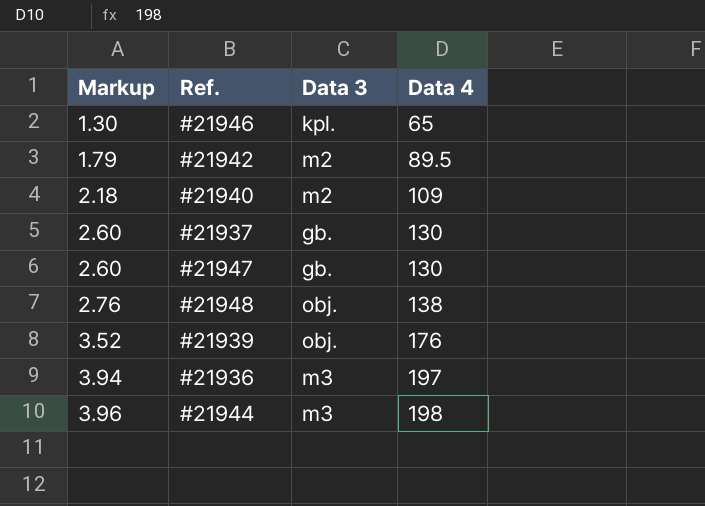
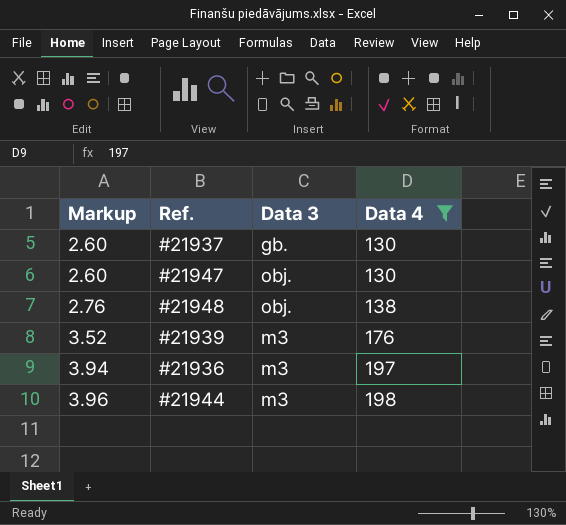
filter: none -> Data 4 >= 130
#21947 | Data 3: gb. -> obj.
#21939 | Data 3: obj. -> m3

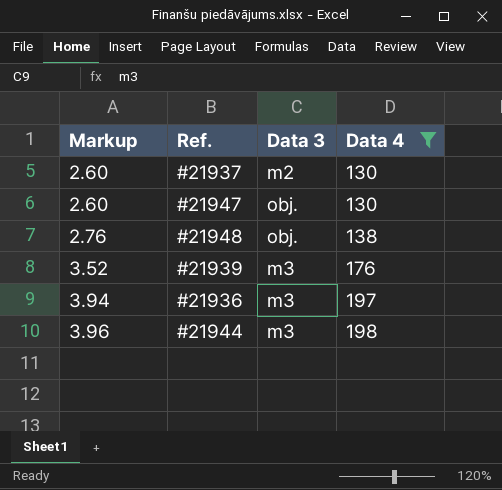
#21937 | Data 3: gb. -> m2

